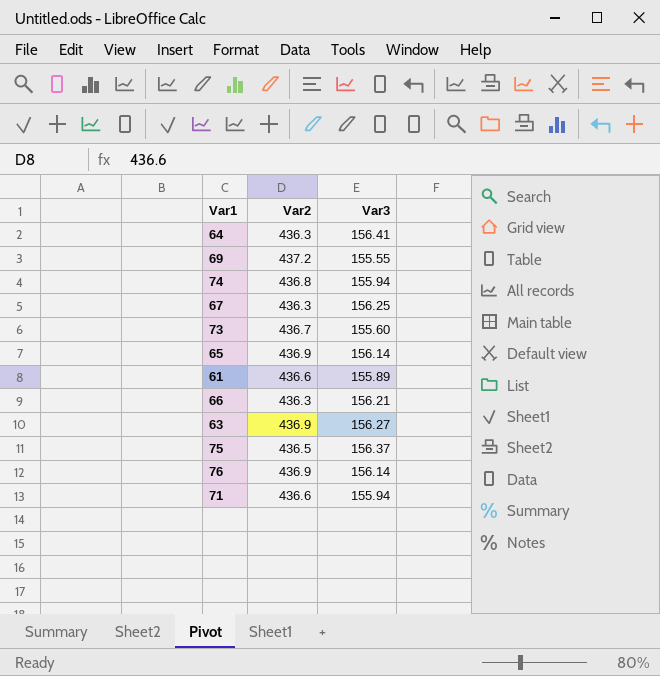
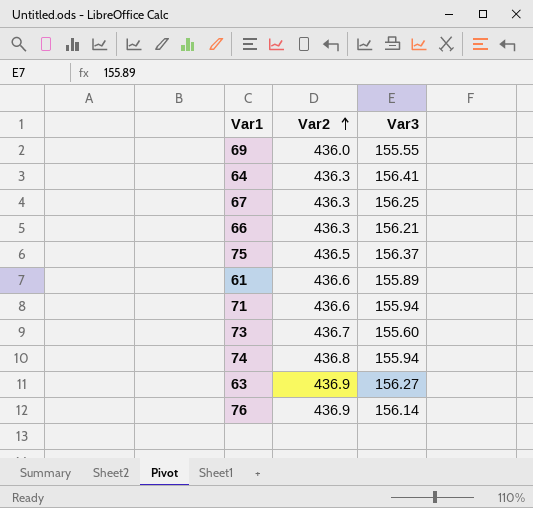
row order: none -> Var2 ascending
row 65: 436.9 | 156.14 -> none
69 | Var2: 437.2 -> 436.0

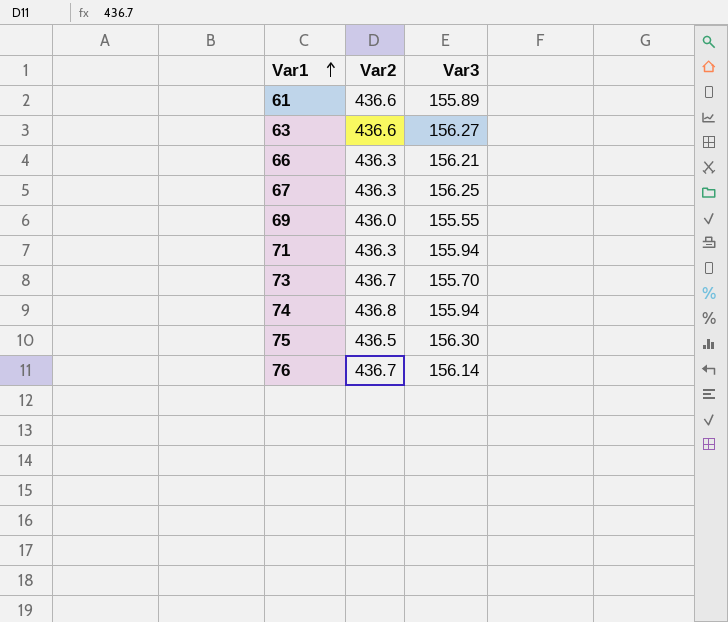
row order: Var2 ascending -> Var1 ascending
row 64: 436.3 | 156.41 -> none
63 | Var2: 436.9 -> 436.6
71 | Var2: 436.6 -> 436.3
73 | Var3: 155.60 -> 155.70
75 | Var3: 156.37 -> 156.30
76 | Var2: 436.9 -> 436.7

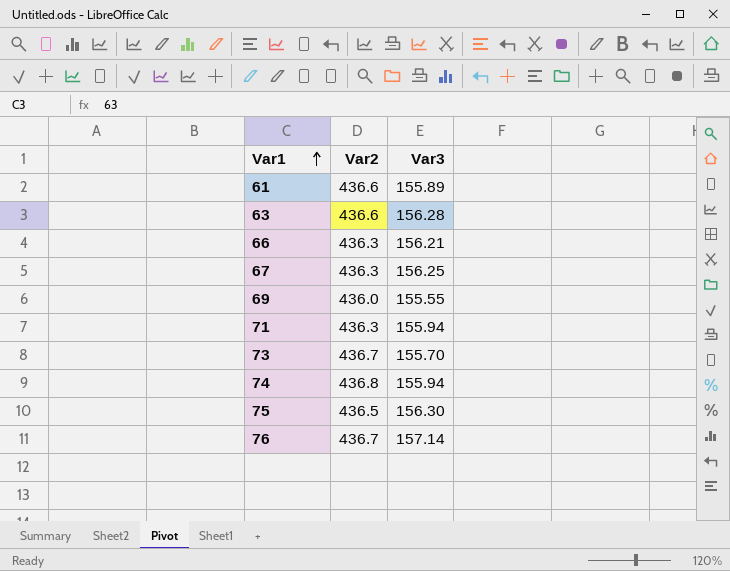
63 | Var3: 156.27 -> 156.28
76 | Var3: 156.14 -> 157.14

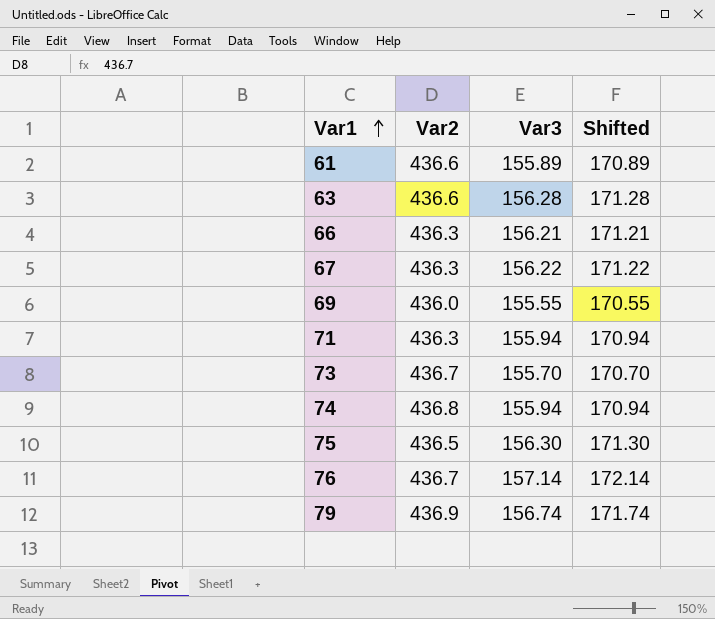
column Shifted | formula: none -> [Var3] + 15
67 | Var3: 156.25 -> 156.22
row 79: none -> 436.9 | 156.74 | 171.74

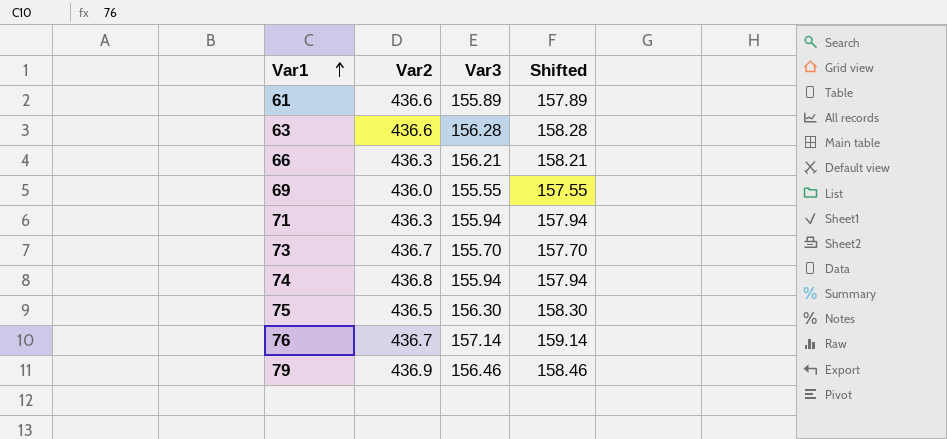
column Shifted | formula: [Var3] + 15 -> [Var3] + 2
row 67: 436.3 | 156.22 | 171.22 -> none
79 | Var3: 156.74 -> 156.46

